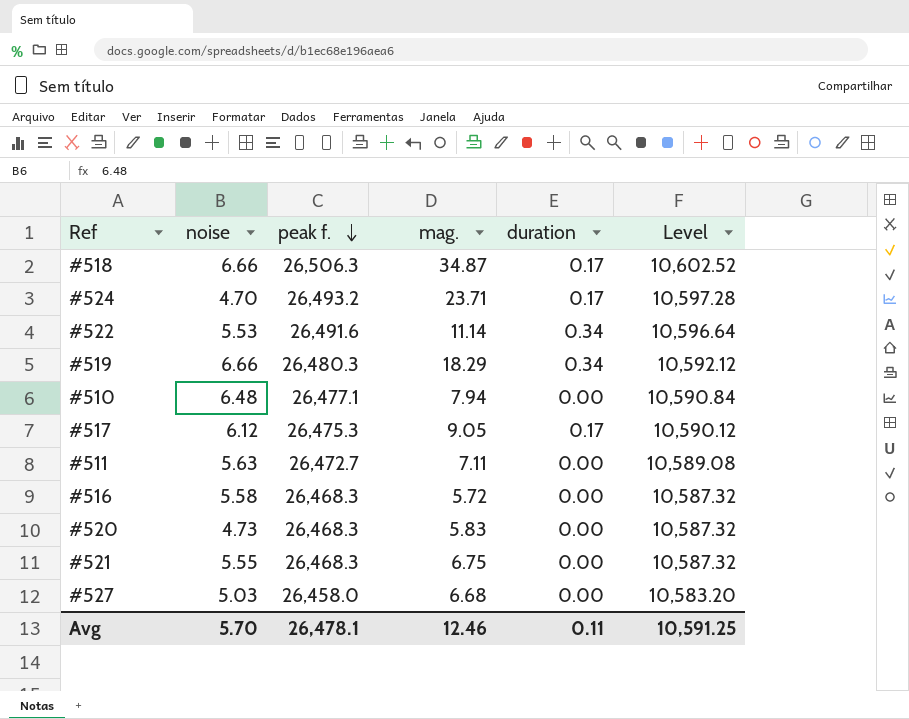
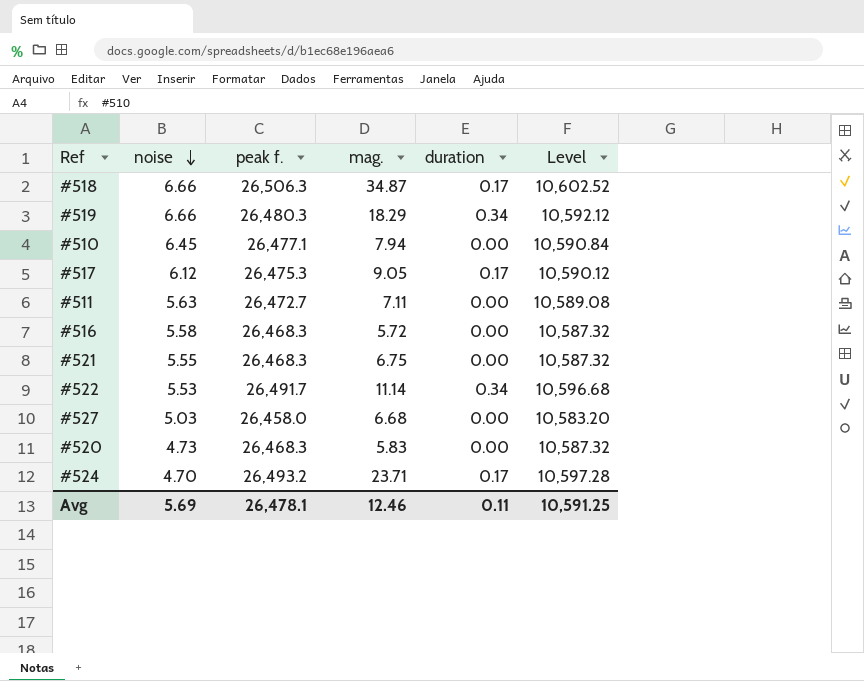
row order: peak f. descending -> noise descending
#510 | noise: 6.48 -> 6.45
#522 | peak f.: 26,491.6 -> 26,491.7
#522 | Level: 10,596.64 -> 10,596.68
Avg | noise: 5.70 -> 5.69

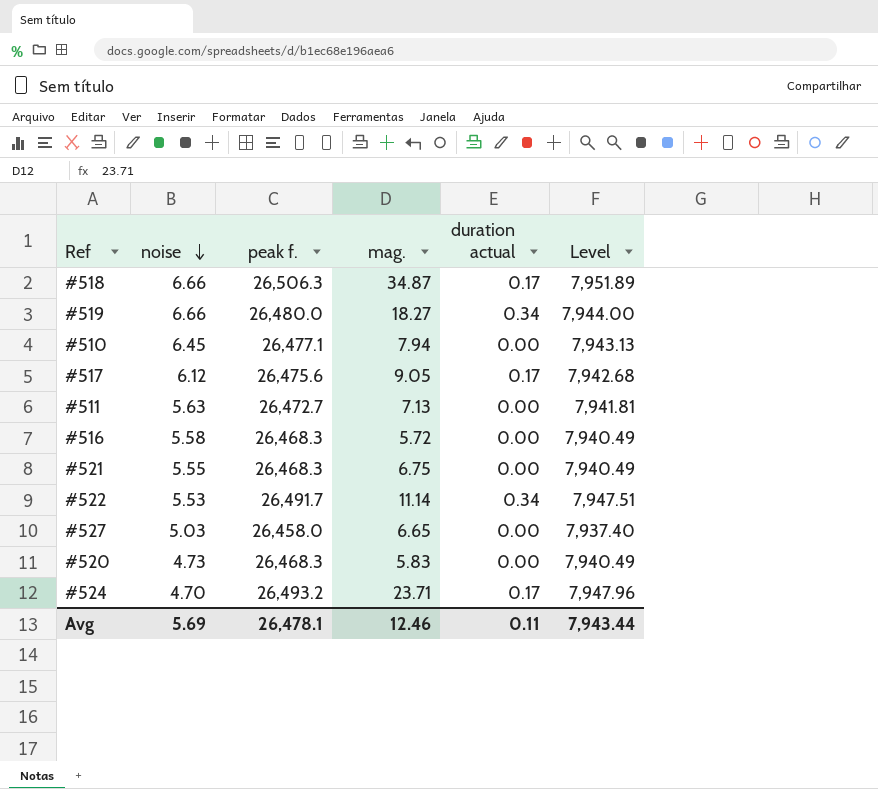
column name: duration -> duration actual
column Level | formula: [peak f.] * 0.4 -> [peak f.] * 0.3
#519 | peak f.: 26,480.3 -> 26,480.0
#519 | mag.: 18.29 -> 18.27
#517 | peak f.: 26,475.3 -> 26,475.6
#511 | mag.: 7.11 -> 7.13
#527 | mag.: 6.68 -> 6.65
Avg | Level: 10,591.25 -> 7,943.44

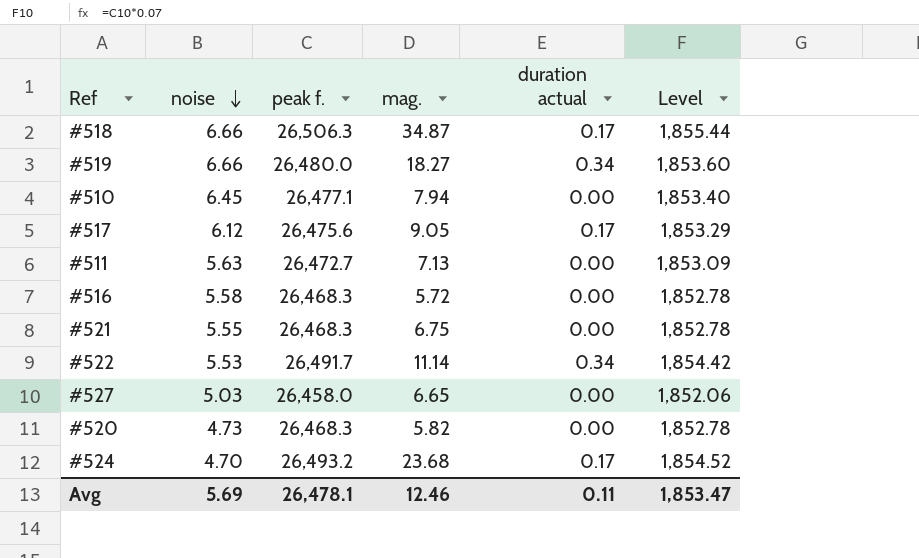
column Level | formula: [peak f.] * 0.3 -> [peak f.] * 0.07
#520 | mag.: 5.83 -> 5.82
#524 | mag.: 23.71 -> 23.68
Avg | Level: 7,943.44 -> 1,853.47

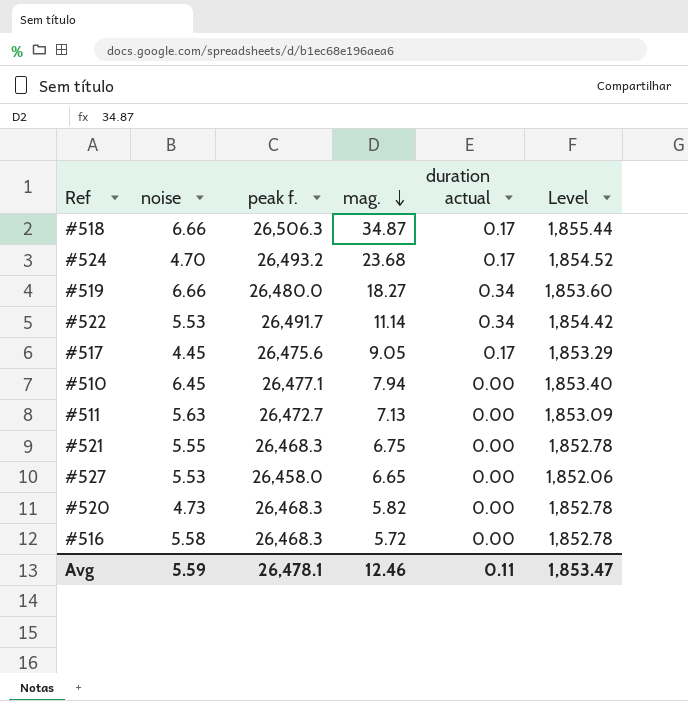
row order: noise descending -> mag. descending
#517 | noise: 6.12 -> 4.45
#527 | noise: 5.03 -> 5.53
Avg | noise: 5.69 -> 5.59

